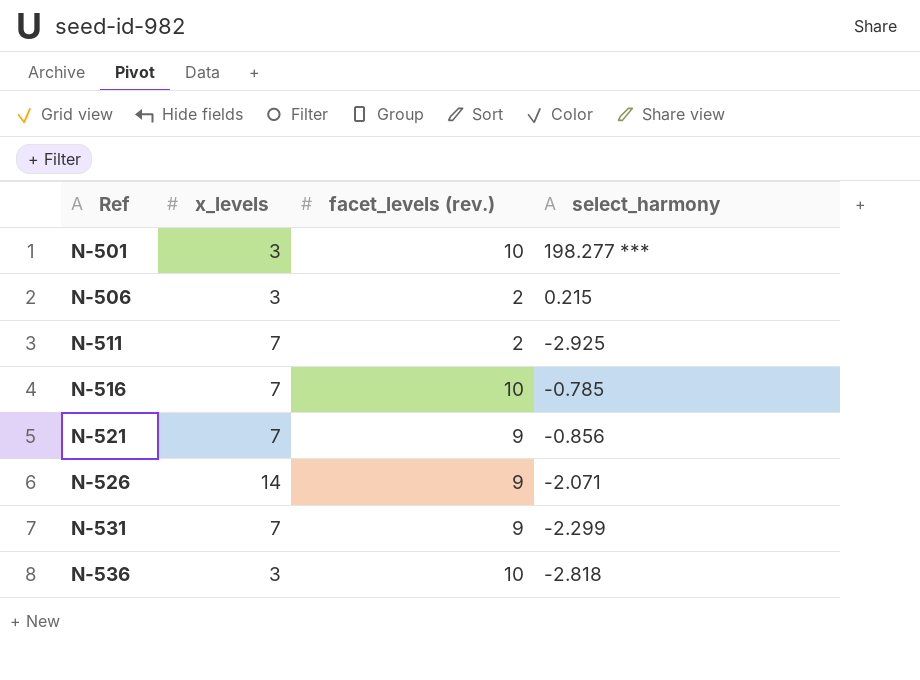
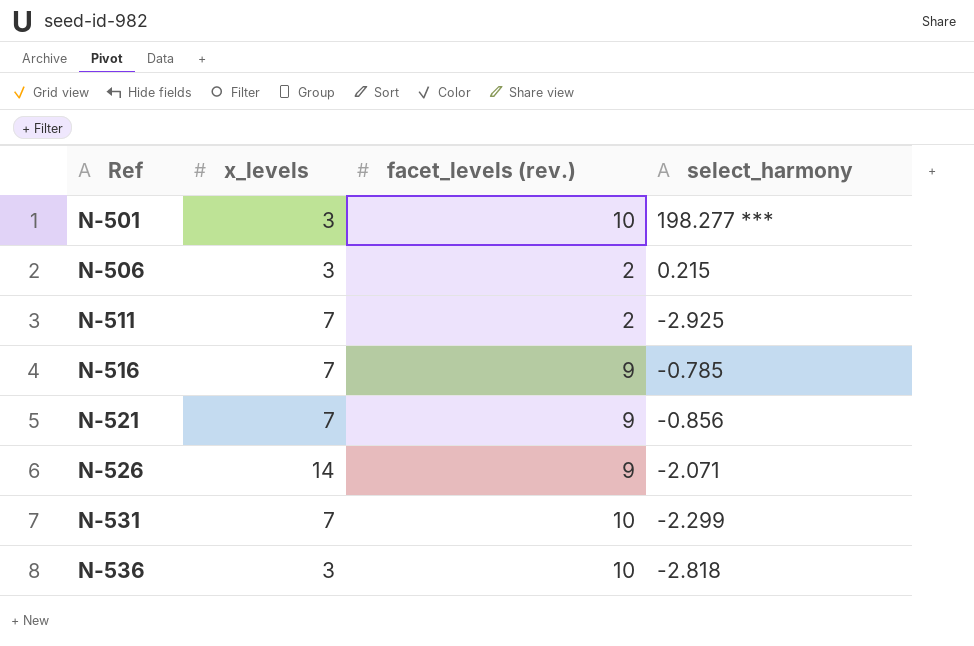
N-516 | facet_levels (rev.): 10 -> 9
N-531 | facet_levels (rev.): 9 -> 10

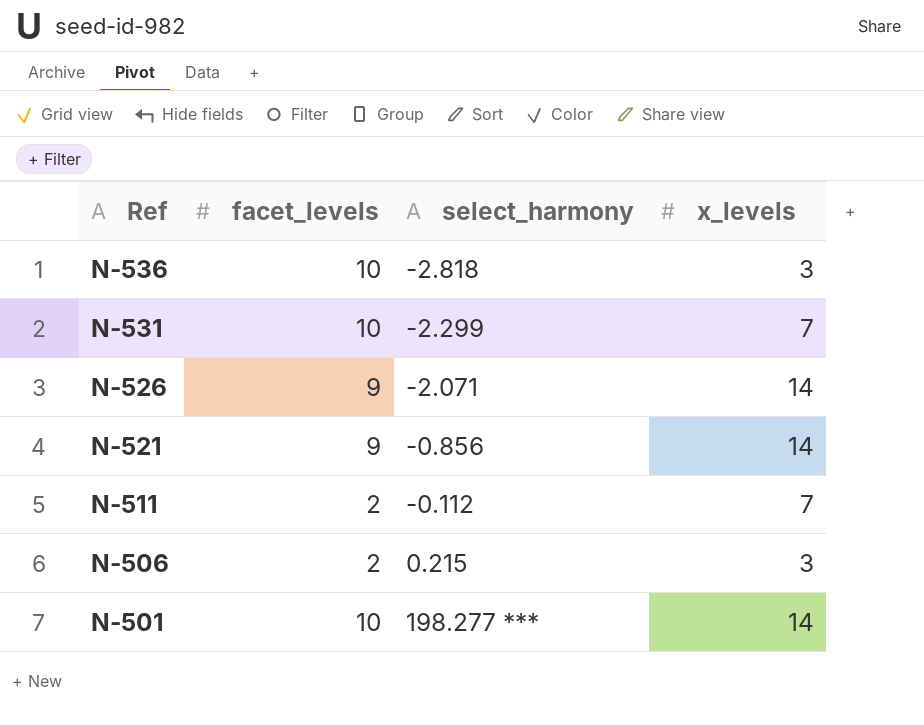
row order: Ref ascending -> Ref descending
column name: facet_levels (rev.) -> facet_levels
column x_levels | position: 2 -> 4
row N-516: 7 | 9 | -0.785 -> none
N-521 | x_levels: 7 -> 14
N-511 | select_harmony: -2.925 -> -0.112
N-501 | x_levels: 3 -> 14

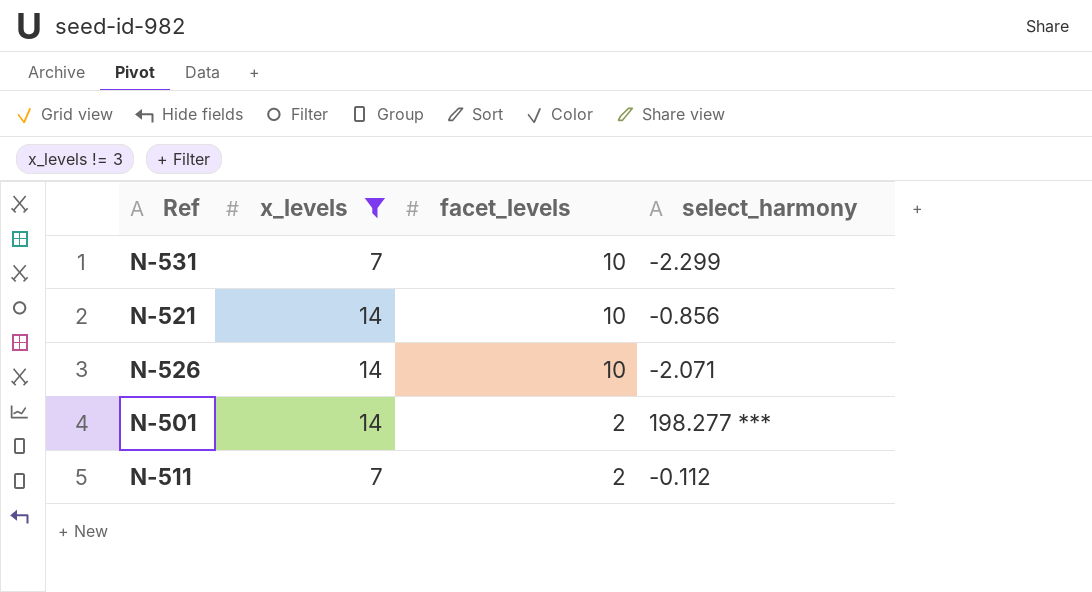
filter: none -> x_levels != 3
row order: Ref descending -> facet_levels descending
column x_levels | position: 4 -> 2
N-521 | facet_levels: 9 -> 10
N-526 | facet_levels: 9 -> 10
N-501 | facet_levels: 10 -> 2

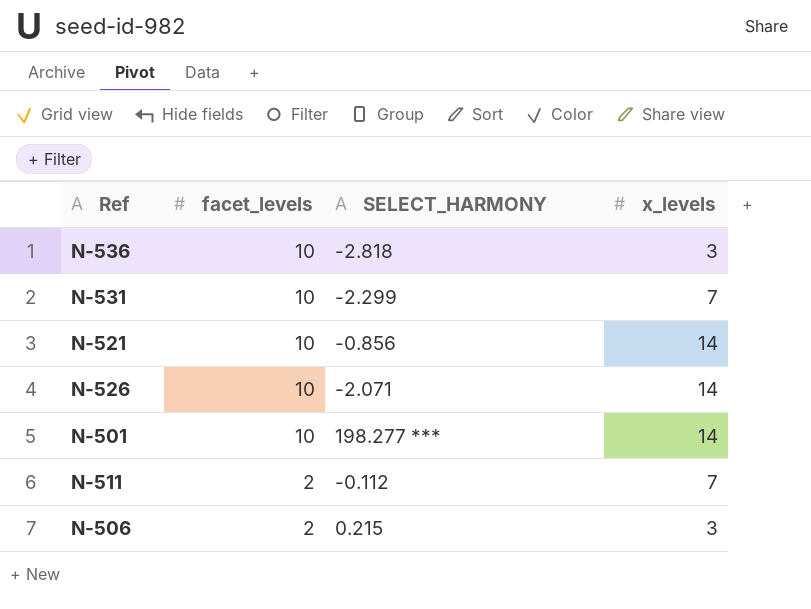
filter: x_levels != 3 -> none
column name: select_harmony -> SELECT_HARMONY
column x_levels | position: 2 -> 4
N-501 | facet_levels: 2 -> 10

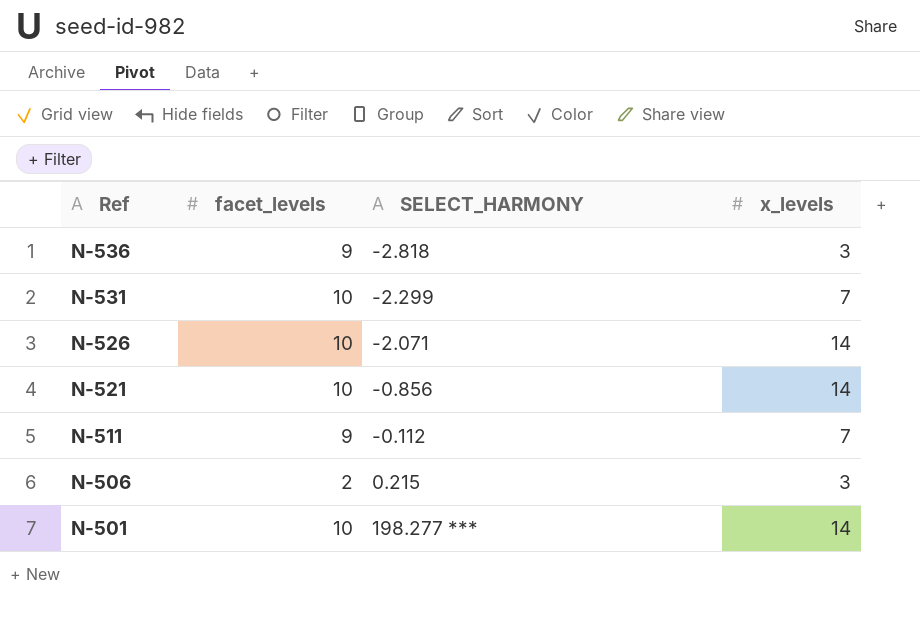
row order: facet_levels descending -> Ref descending
N-536 | facet_levels: 10 -> 9
N-511 | facet_levels: 2 -> 9

